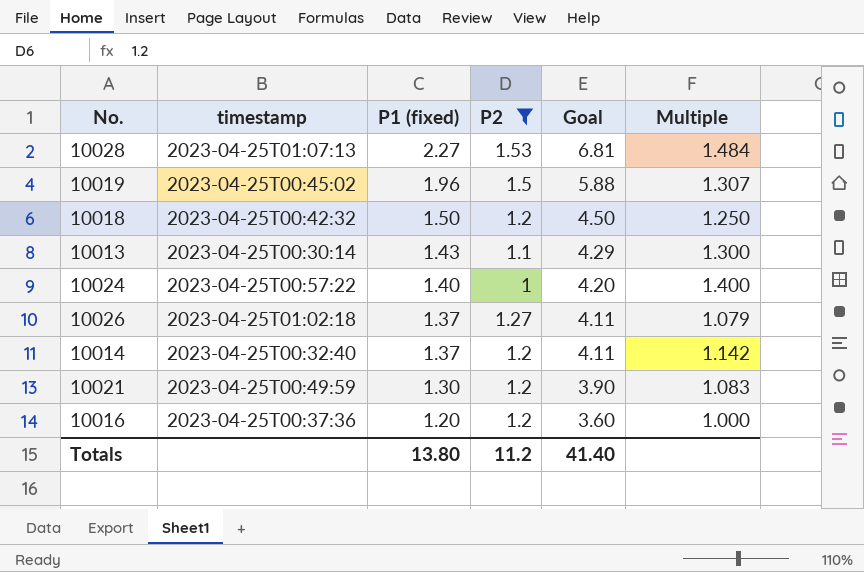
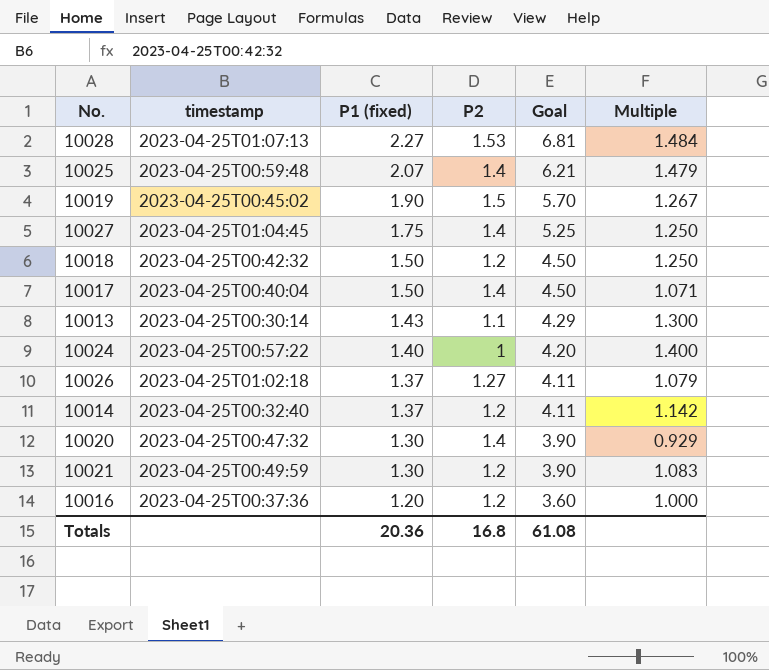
filter: P2 != 1.4 -> none
10019 | P1 (fixed): 1.96 -> 1.90
10019 | Goal: 5.88 -> 5.70
10019 | Multiple: 1.307 -> 1.267
Totals | P1 (fixed): 13.80 -> 20.36
Totals | P2: 11.2 -> 16.8
Totals | Goal: 41.40 -> 61.08

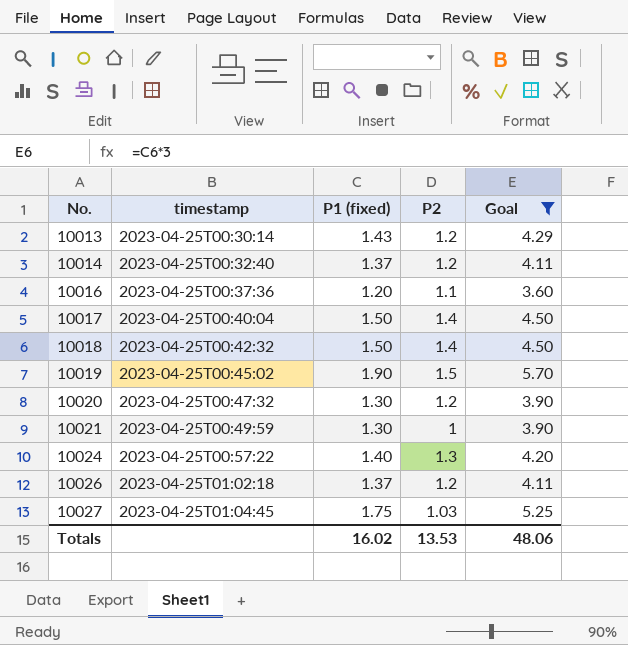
filter: none -> Goal <= 5.70
row order: P1 (fixed) descending -> No. ascending
column Multiple | formula: [P1 (fixed)] / [P2] -> none
10013 | P2: 1.1 -> 1.2
10016 | P2: 1.2 -> 1.1
10018 | P2: 1.2 -> 1.4
10020 | P2: 1.4 -> 1.2
10021 | P2: 1.2 -> 1
10024 | P2: 1 -> 1.3
10026 | P2: 1.27 -> 1.2
10027 | P2: 1.4 -> 1.03
Totals | P1 (fixed): 20.36 -> 16.02
Totals | P2: 16.8 -> 13.53
Totals | Goal: 61.08 -> 48.06

